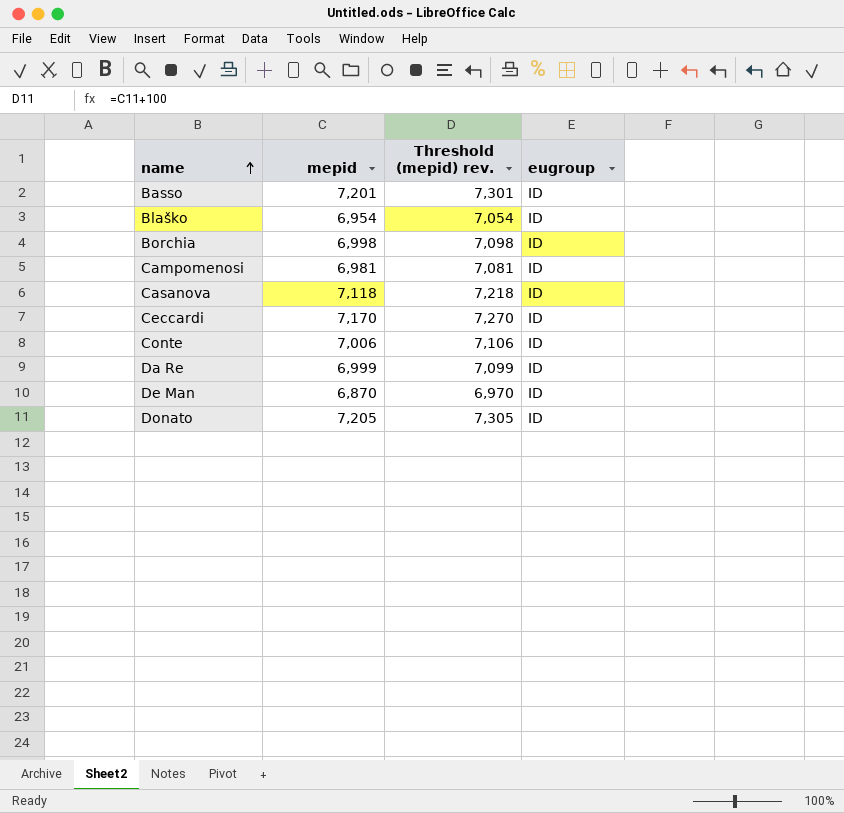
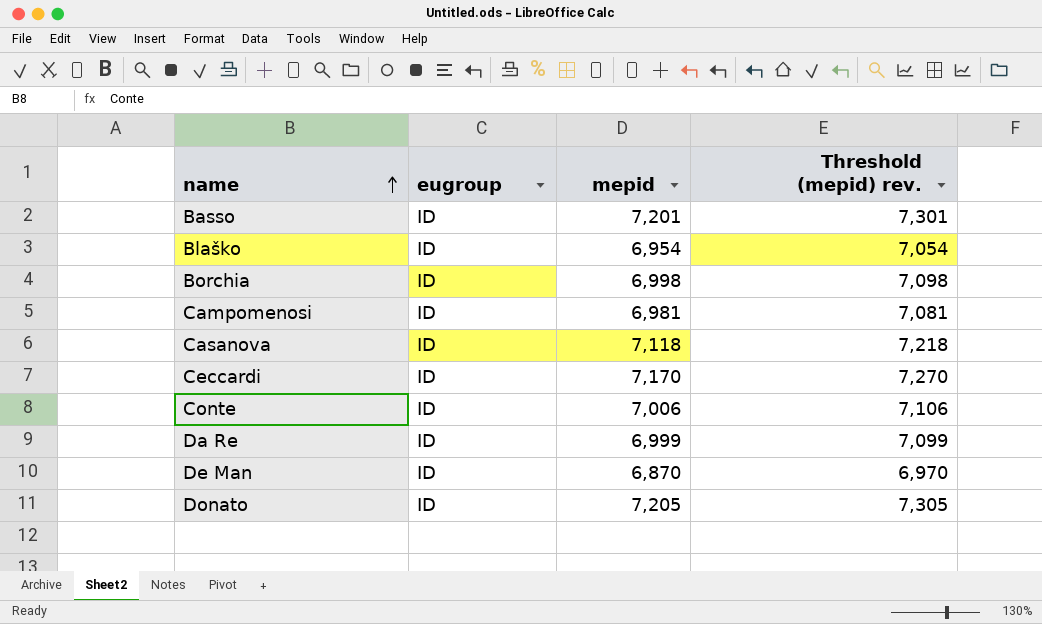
column eugroup | position: 4 -> 2

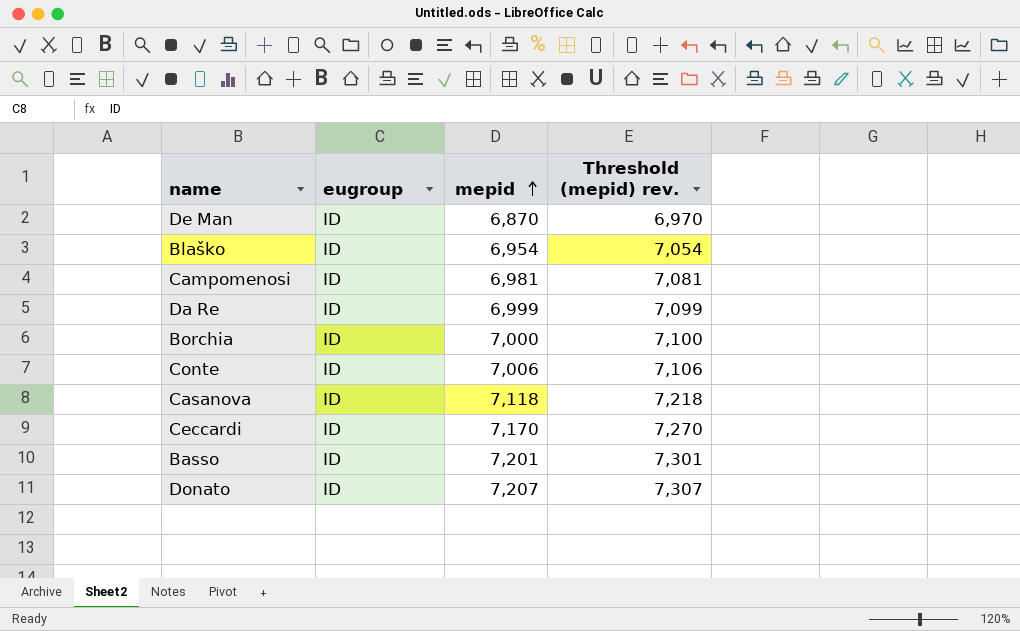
row order: name ascending -> mepid ascending
Borchia | mepid: 6,998 -> 7,000
Borchia | Threshold (mepid) rev.: 7,098 -> 7,100
Donato | mepid: 7,205 -> 7,207
Donato | Threshold (mepid) rev.: 7,305 -> 7,307

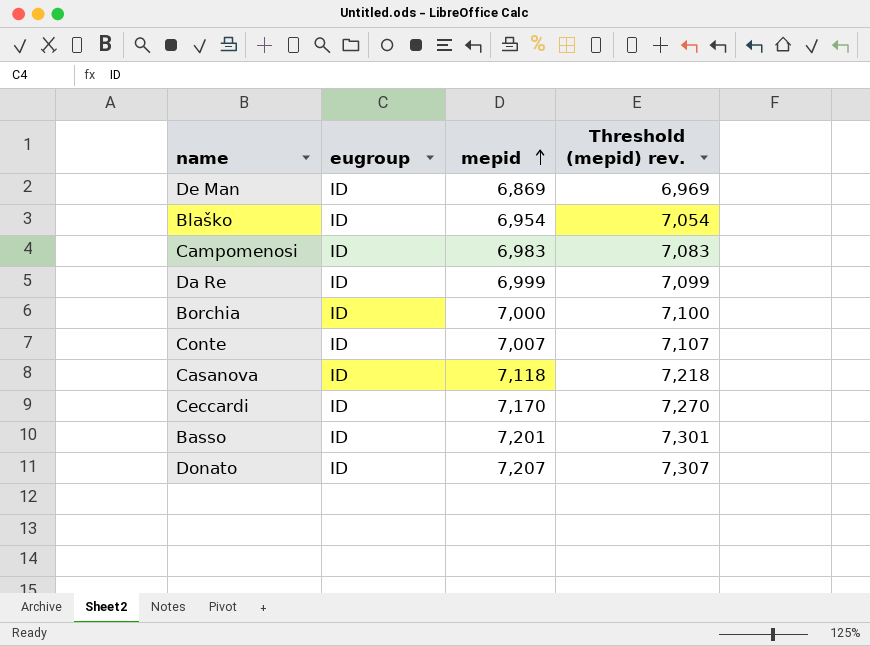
De Man | mepid: 6,870 -> 6,869
De Man | Threshold (mepid) rev.: 6,970 -> 6,969
Campomenosi | mepid: 6,981 -> 6,983
Campomenosi | Threshold (mepid) rev.: 7,081 -> 7,083
Conte | mepid: 7,006 -> 7,007
Conte | Threshold (mepid) rev.: 7,106 -> 7,107

